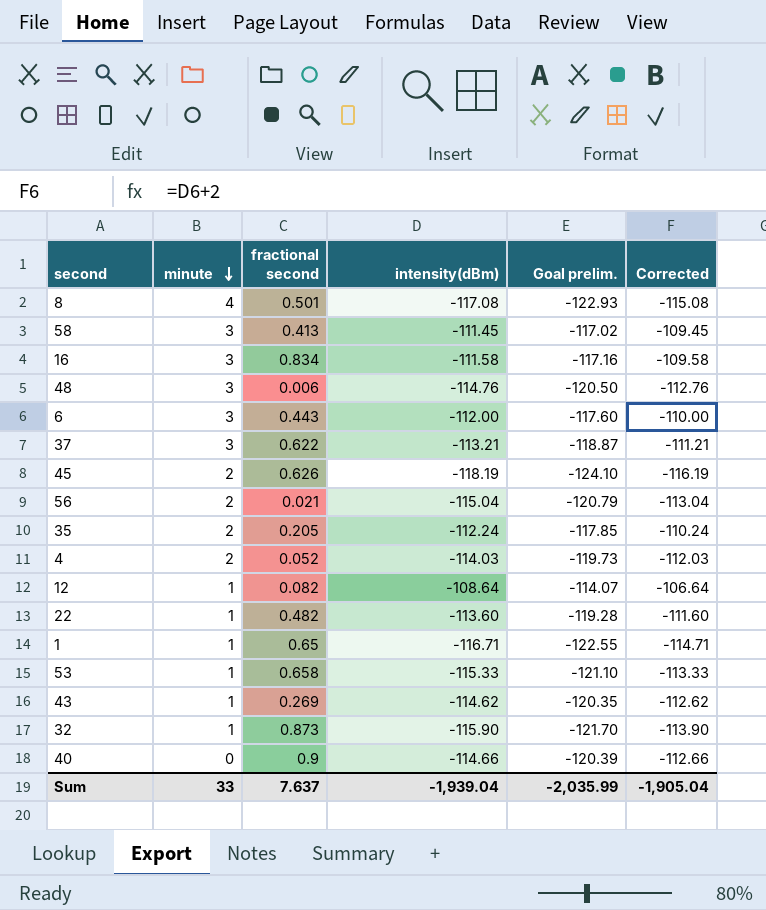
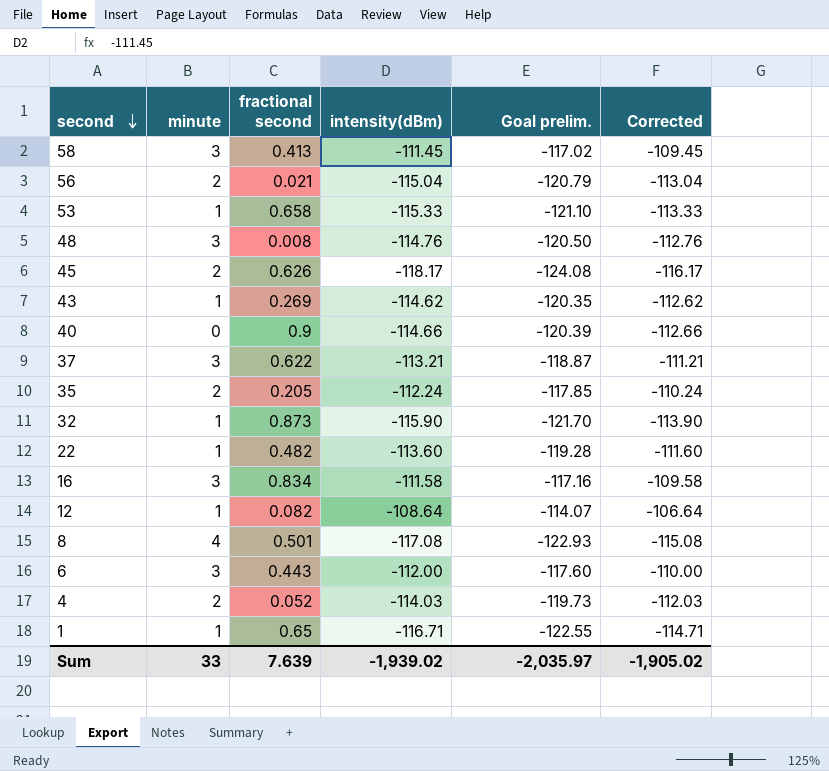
row order: minute descending -> second descending
48 | fractional second: 0.006 -> 0.008
45 | intensity(dBm): -118.19 -> -118.17
45 | Goal prelim.: -124.10 -> -124.08
45 | Corrected: -116.19 -> -116.17
Sum | fractional second: 7.637 -> 7.639
Sum | intensity(dBm): -1,939.04 -> -1,939.02
Sum | Goal prelim.: -2,035.99 -> -2,035.97
Sum | Corrected: -1,905.04 -> -1,905.02

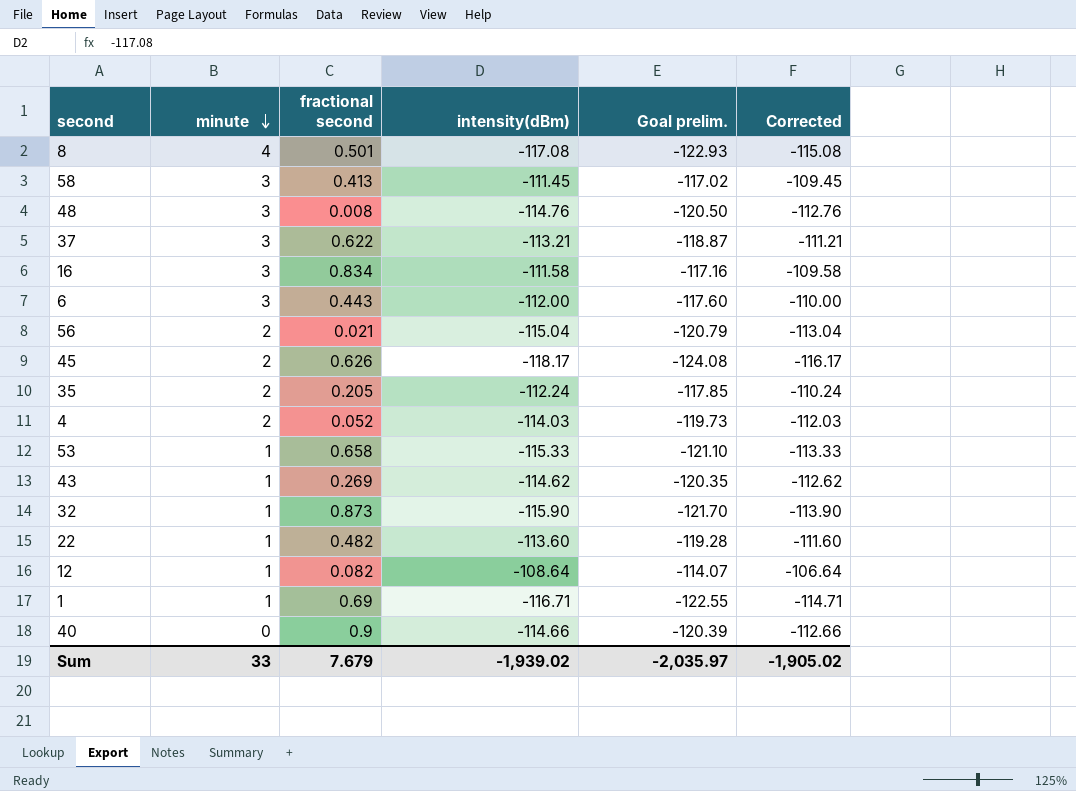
row order: second descending -> minute descending
1 | fractional second: 0.65 -> 0.69
Sum | fractional second: 7.639 -> 7.679

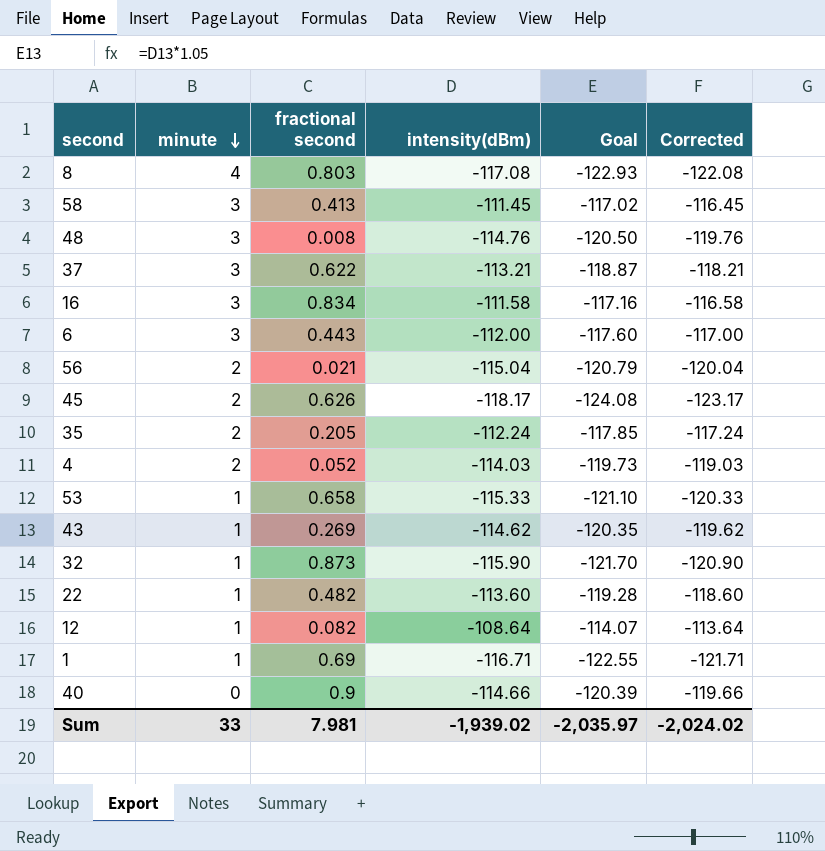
column name: Goal prelim. -> Goal
column Corrected | formula: [intensity(dBm)] + 2 -> [intensity(dBm)] - 5
8 | fractional second: 0.501 -> 0.803
Sum | fractional second: 7.679 -> 7.981
Sum | Corrected: -1,905.02 -> -2,024.02

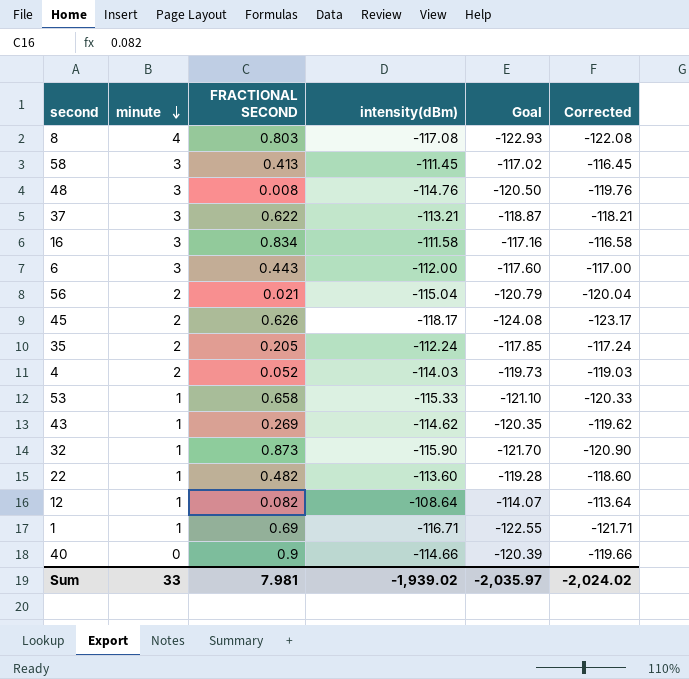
column name: fractional second -> FRACTIONAL SECOND

